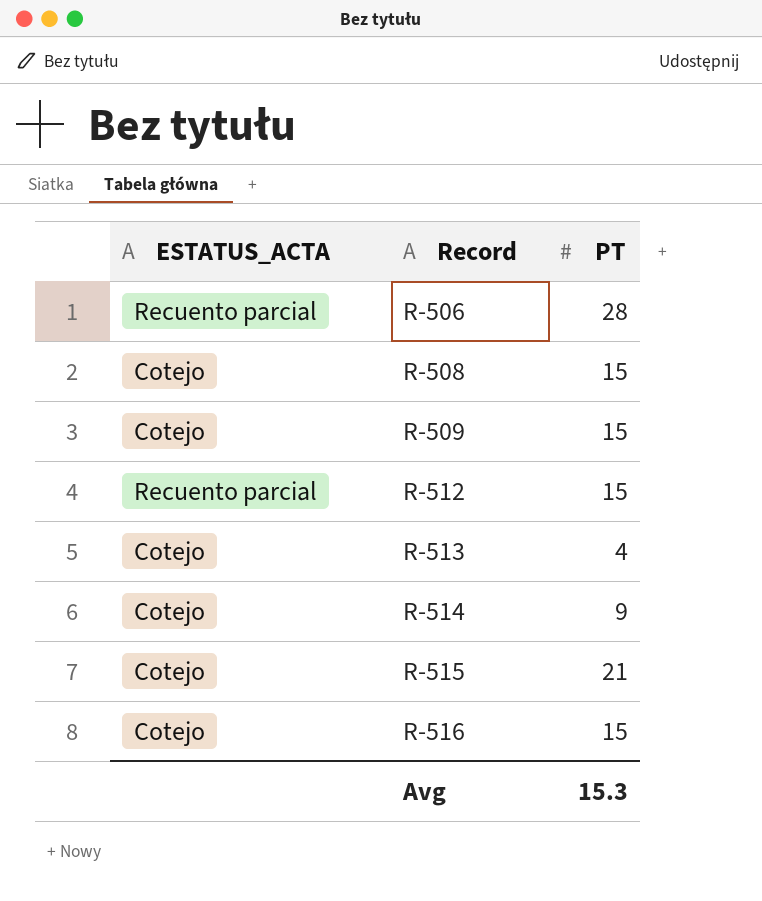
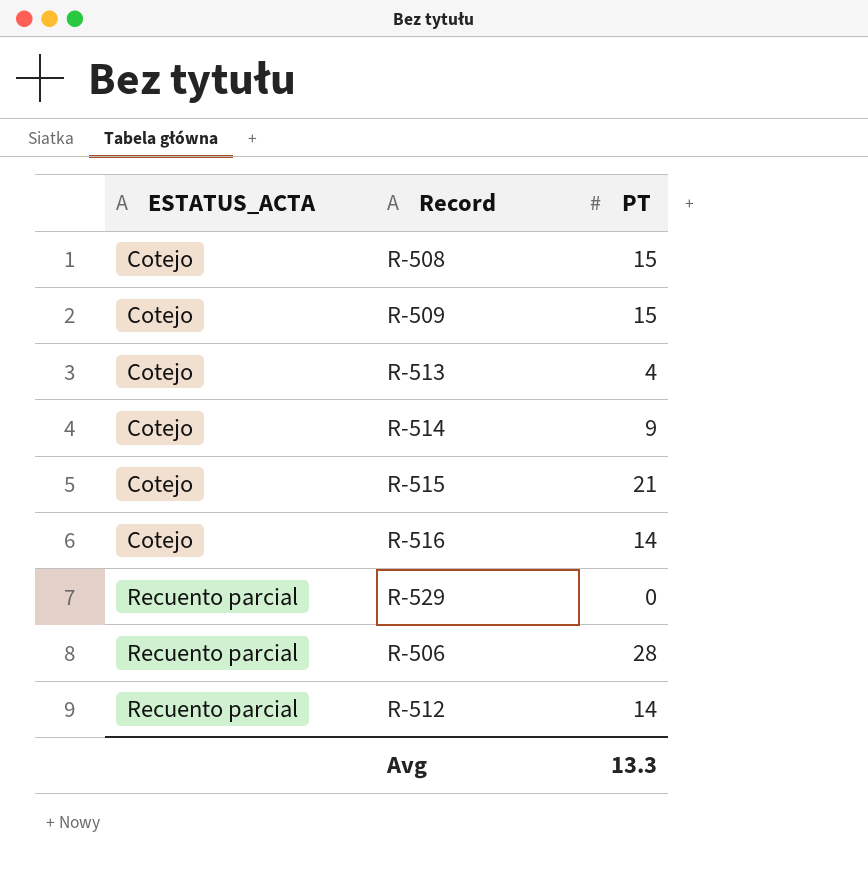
row order: Record ascending -> ESTATUS_ACTA ascending
R-516 | PT: 15 -> 14
row R-529: none -> Recuento parcial | 0
R-512 | PT: 15 -> 14
Avg | PT: 15.3 -> 13.3

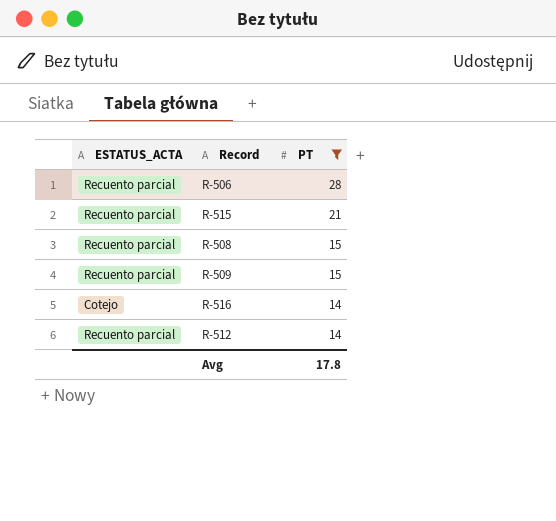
filter: none -> PT >= 14
row order: ESTATUS_ACTA ascending -> PT descending
R-515 | ESTATUS_ACTA: Cotejo -> Recuento parcial
R-508 | ESTATUS_ACTA: Cotejo -> Recuento parcial
R-509 | ESTATUS_ACTA: Cotejo -> Recuento parcial
Avg | PT: 13.3 -> 17.8

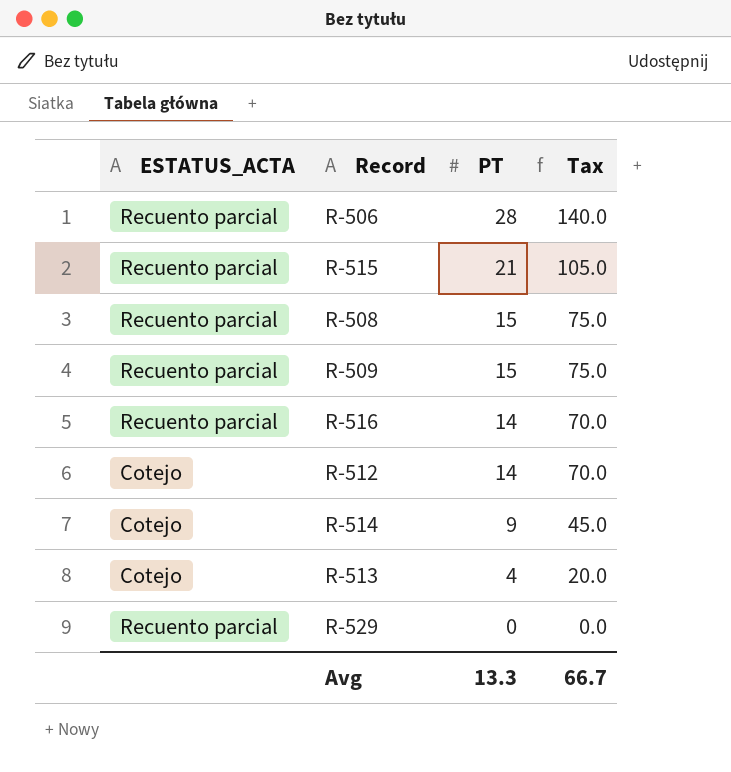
filter: PT >= 14 -> none
column Tax | formula: none -> [PT] * 5
R-516 | ESTATUS_ACTA: Cotejo -> Recuento parcial
R-512 | ESTATUS_ACTA: Recuento parcial -> Cotejo
Avg | PT: 17.8 -> 13.3

